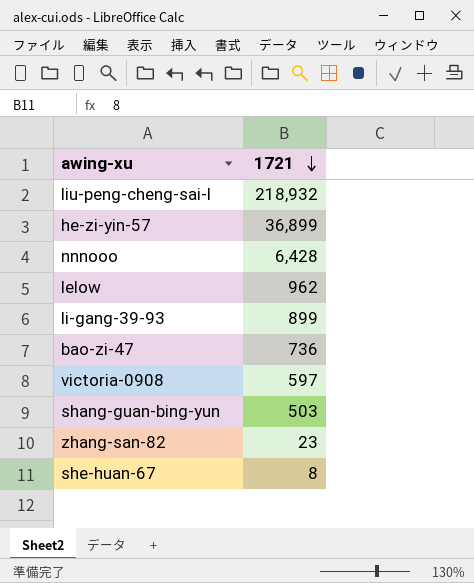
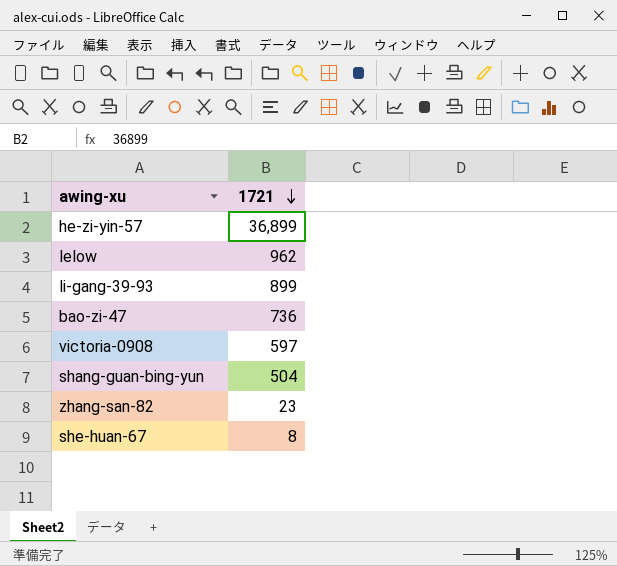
row liu-peng-cheng-sai-l: 218,932 -> none
row nnnooo: 6,428 -> none
shang-guan-bing-yun | 1721: 503 -> 504

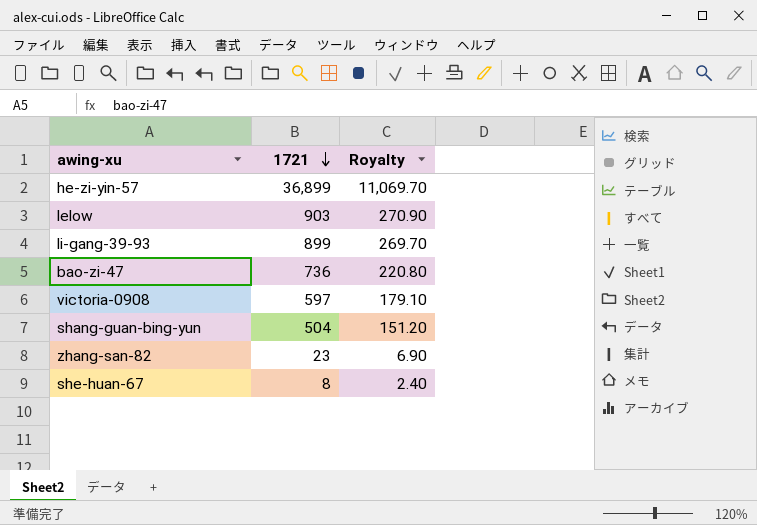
column Royalty | formula: none -> [1721] * 0.3
lelow | 1721: 962 -> 903

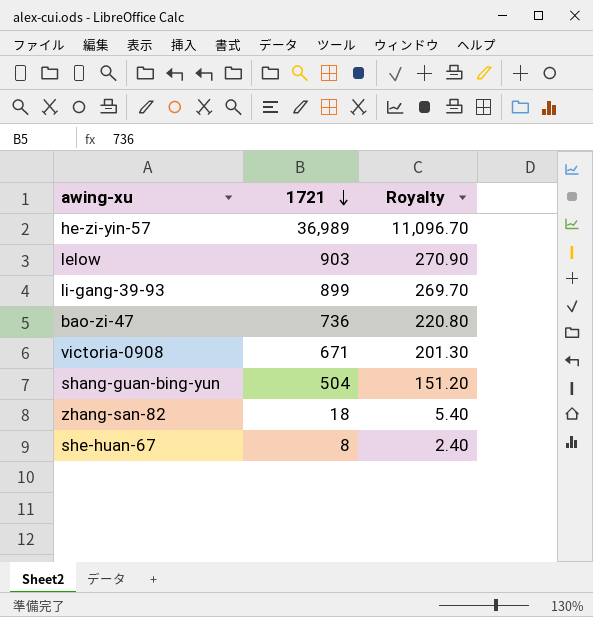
he-zi-yin-57 | 1721: 36,899 -> 36,989
he-zi-yin-57 | Royalty: 11,069.70 -> 11,096.70
victoria-0908 | 1721: 597 -> 671
victoria-0908 | Royalty: 179.10 -> 201.30
zhang-san-82 | 1721: 23 -> 18
zhang-san-82 | Royalty: 6.90 -> 5.40

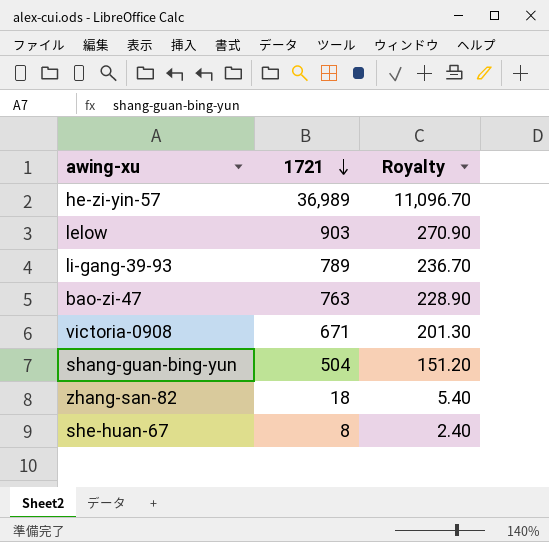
li-gang-39-93 | 1721: 899 -> 789
li-gang-39-93 | Royalty: 269.70 -> 236.70
bao-zi-47 | 1721: 736 -> 763
bao-zi-47 | Royalty: 220.80 -> 228.90

